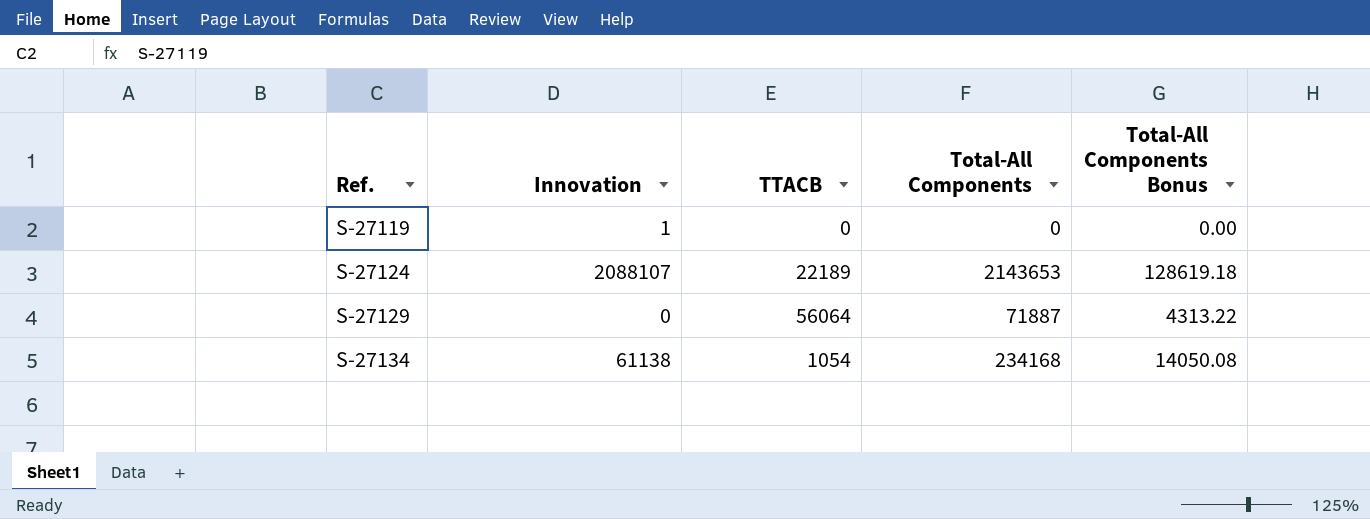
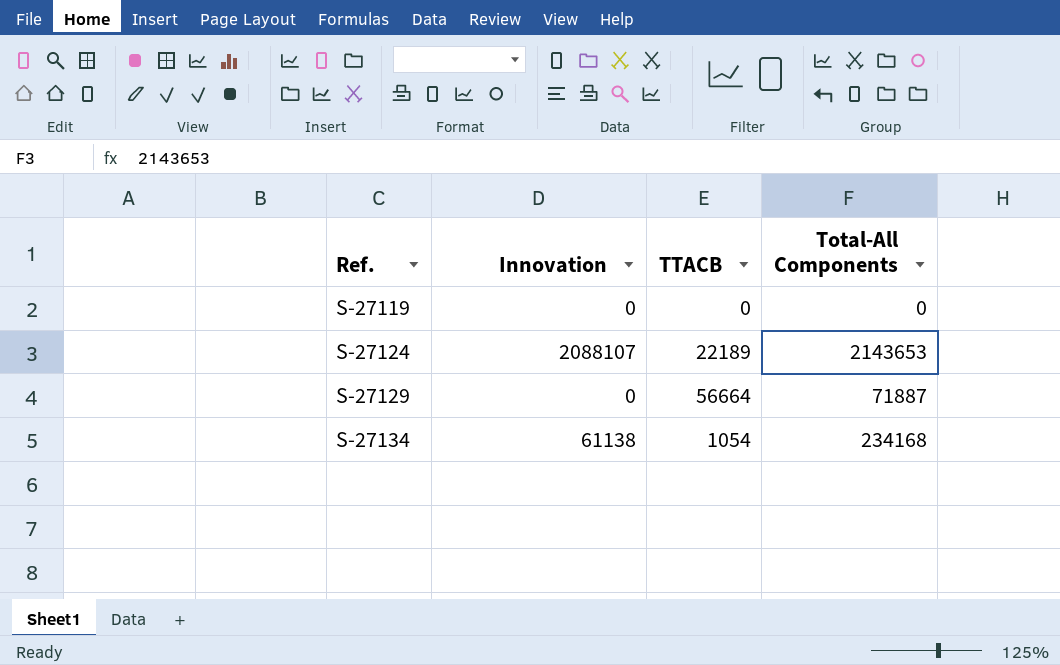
column Total-All Components Bonus | formula: [Total-All Components] * 0.06 -> none
S-27119 | Innovation: 1 -> 0
S-27129 | TTACB: 56064 -> 56664

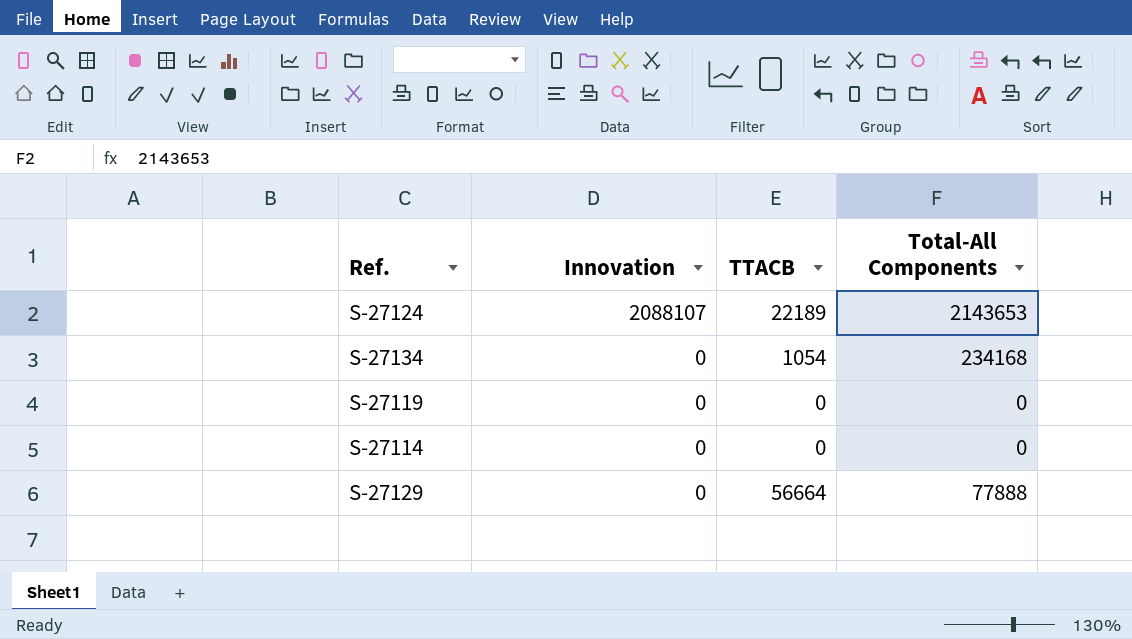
row order: Ref. ascending -> Innovation descending
S-27134 | Innovation: 61138 -> 0
row S-27114: none -> 0 | 0 | 0
S-27129 | Total-All Components: 71887 -> 77888

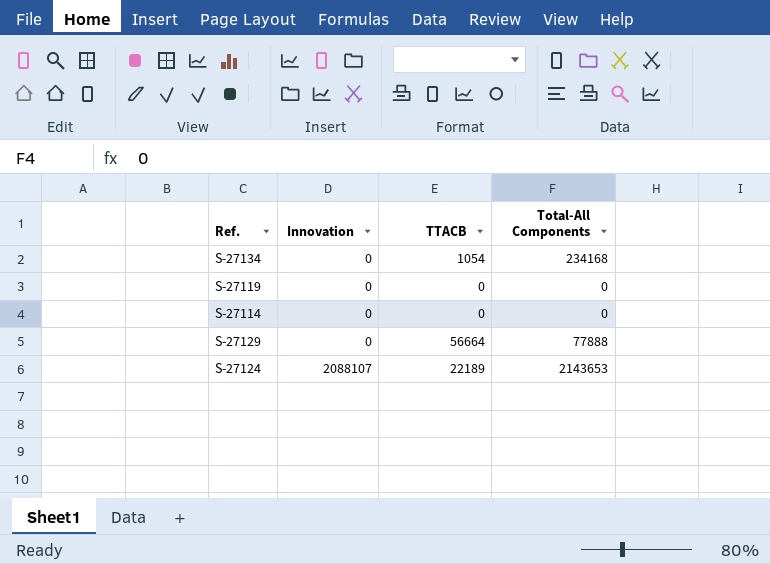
row order: Innovation descending -> Innovation ascending

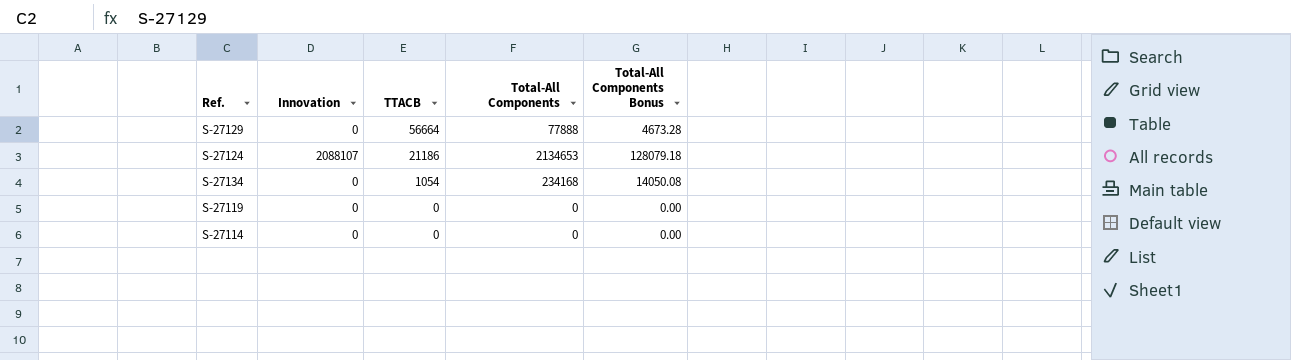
row order: Innovation ascending -> TTACB descending
column Total-All Components Bonus | formula: none -> [Total-All Components] * 0.06
S-27124 | TTACB: 22189 -> 21186
S-27124 | Total-All Components: 2143653 -> 2134653

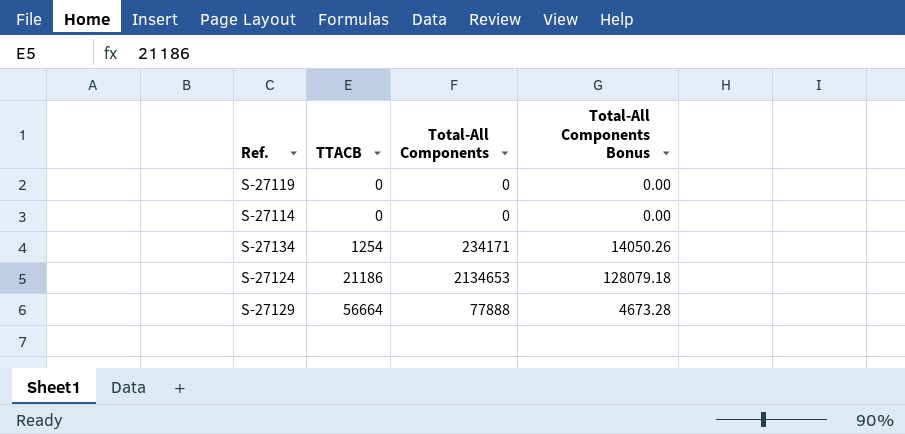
row order: TTACB descending -> TTACB ascending
column Innovation | position: 2 -> none
S-27134 | TTACB: 1054 -> 1254
S-27134 | Total-All Components: 234168 -> 234171
S-27134 | Total-All Components Bonus: 14050.08 -> 14050.26

